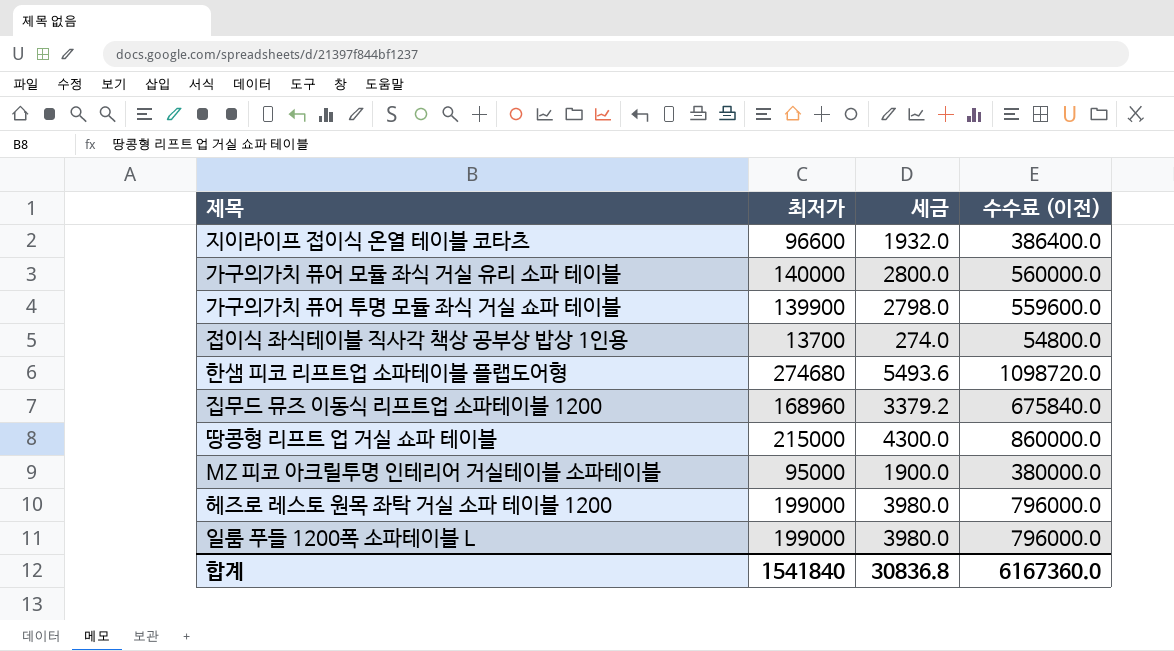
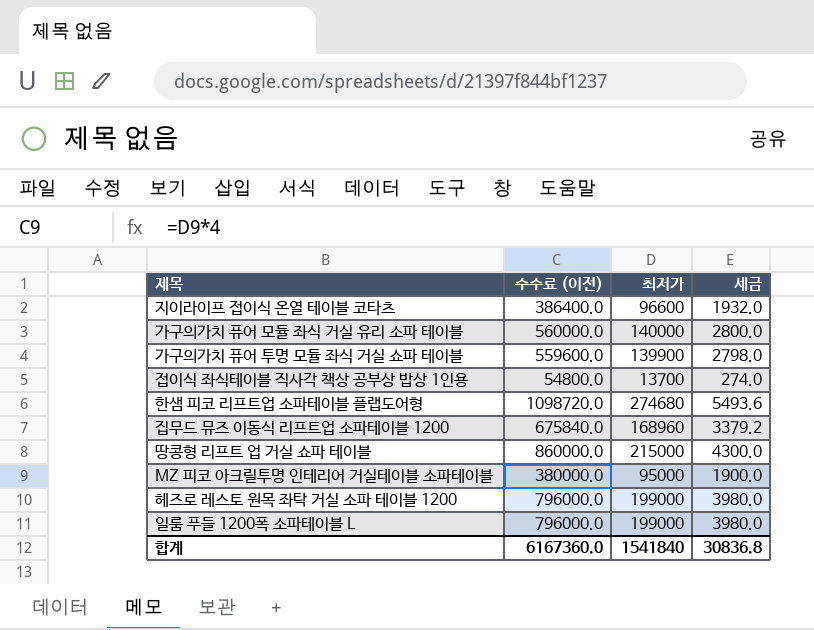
column 수수료 (이전) | position: 4 -> 2

